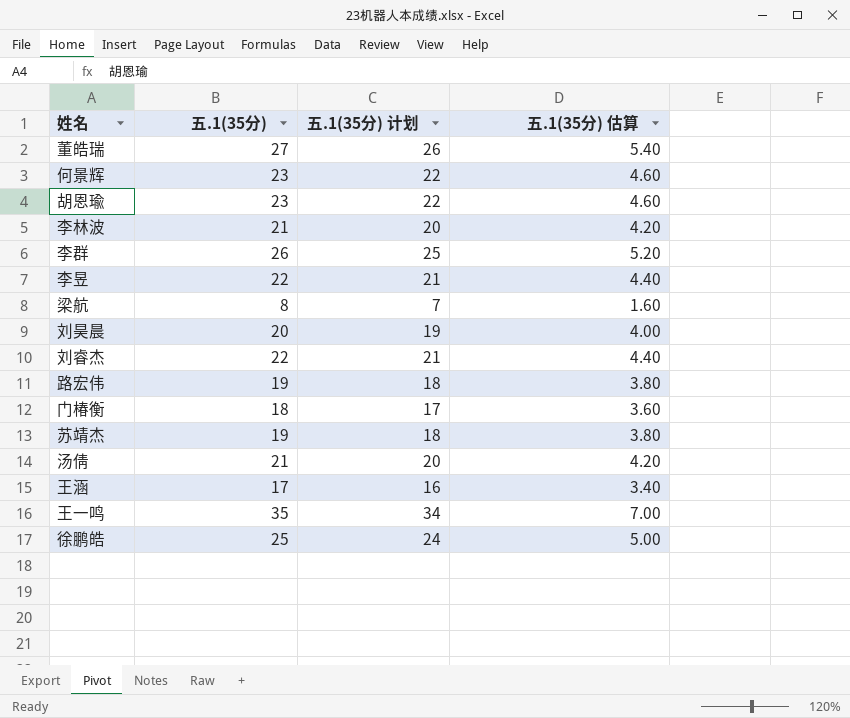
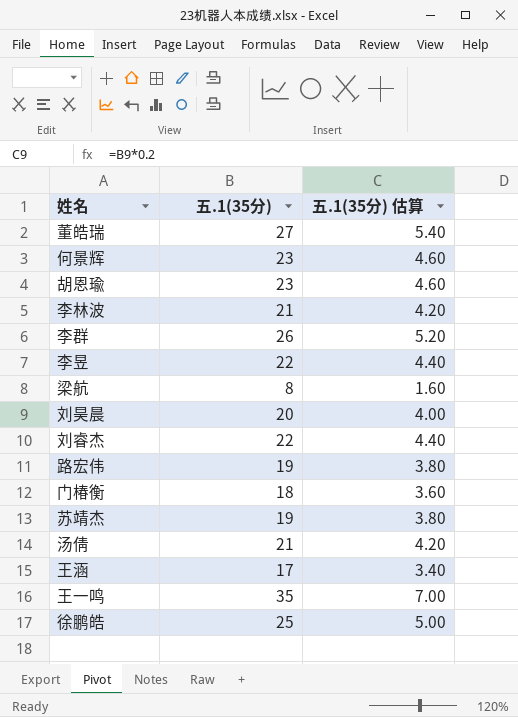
column 五.1(35分) 计划 | formula: [五.1(35分)] - 1 -> none

